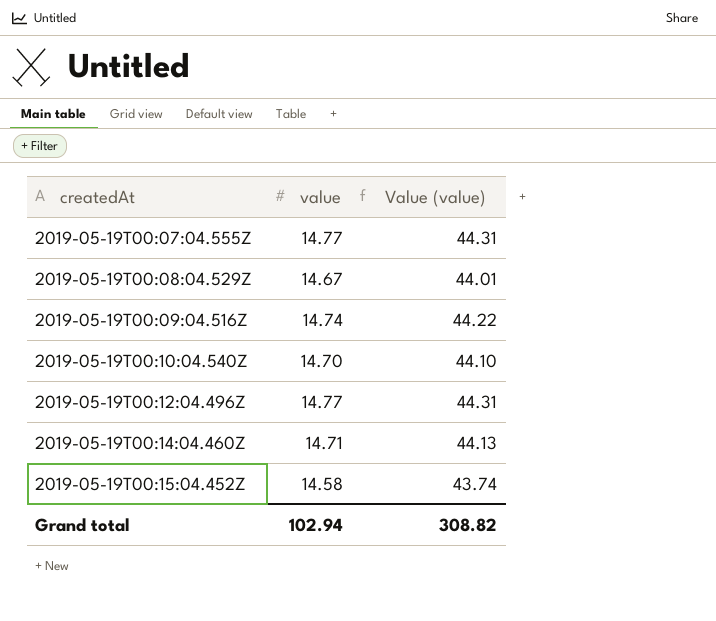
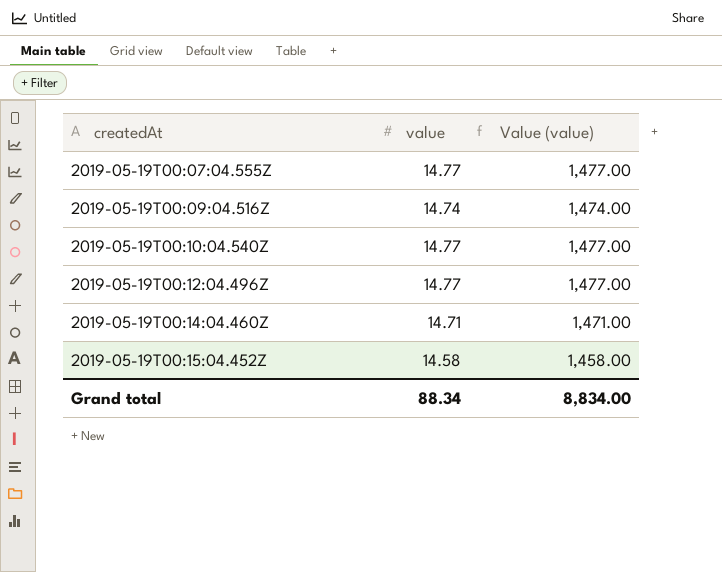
column Value (value) | formula: [value] * 3 -> [value] * 100
row 2019-05-19T00:08:04.529Z: 14.67 | 44.01 -> none
2019-05-19T00:10:04.540Z | value: 14.70 -> 14.77
Grand total | value: 102.94 -> 88.34
Grand total | Value (value): 308.82 -> 8,834.00

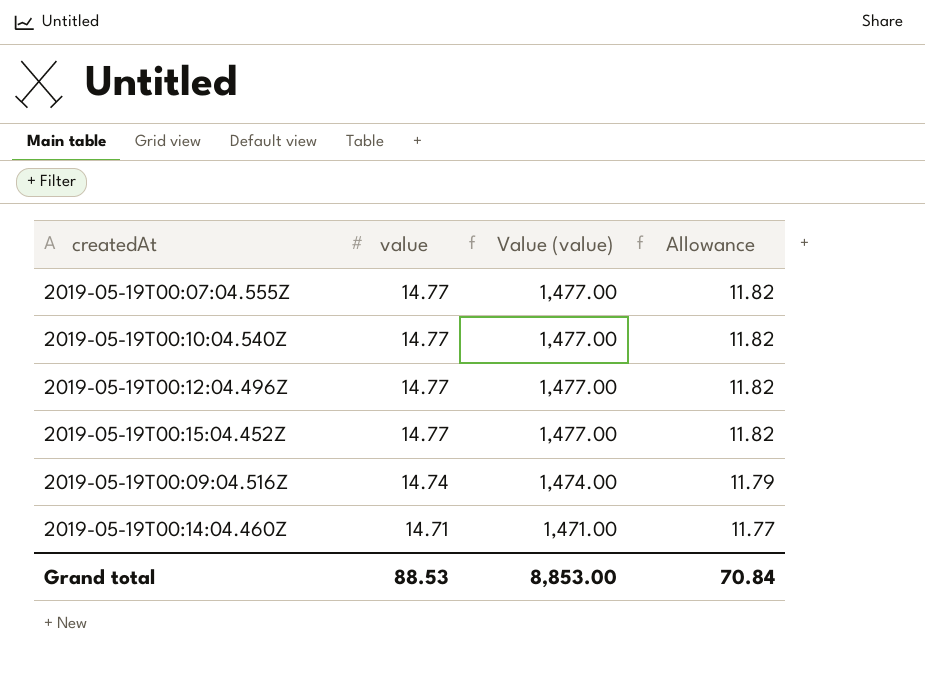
row order: createdAt ascending -> value descending
column Allowance | formula: none -> [value] * 0.8
2019-05-19T00:15:04.452Z | value: 14.58 -> 14.77
2019-05-19T00:15:04.452Z | Value (value): 1,458.00 -> 1,477.00
Grand total | value: 88.34 -> 88.53
Grand total | Value (value): 8,834.00 -> 8,853.00

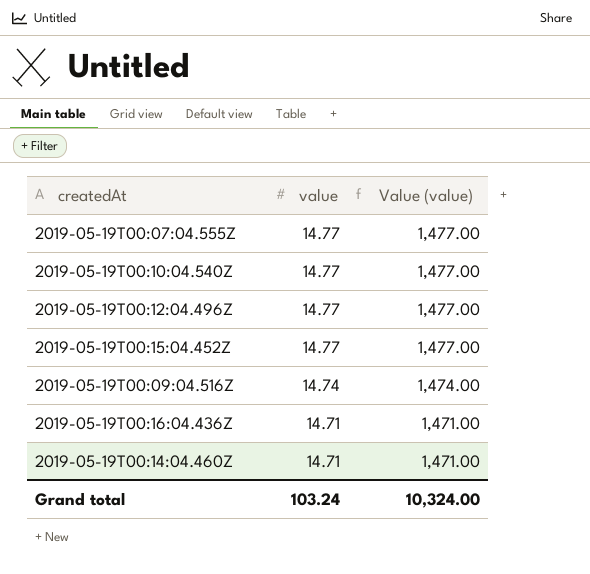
column Allowance | formula: [value] * 0.8 -> none
row 2019-05-19T00:16:04.436Z: none -> 14.71 | 1,471.00
Grand total | value: 88.53 -> 103.24
Grand total | Value (value): 8,853.00 -> 10,324.00

